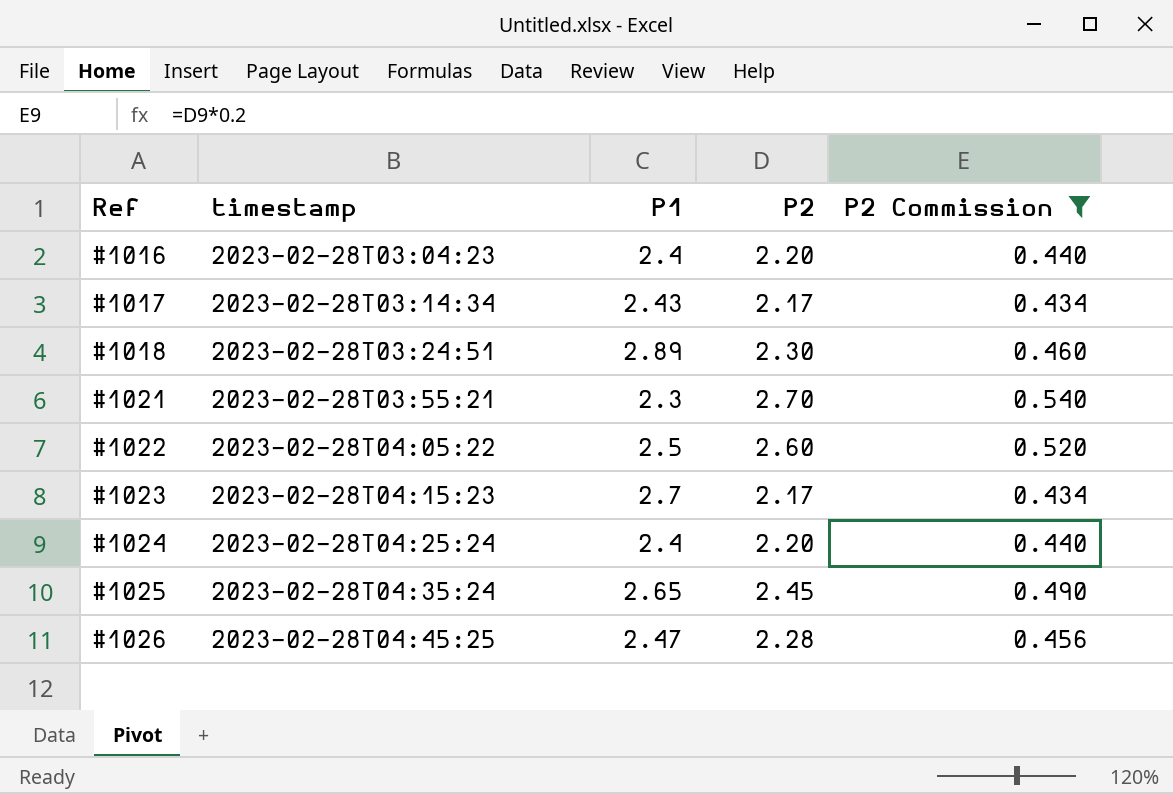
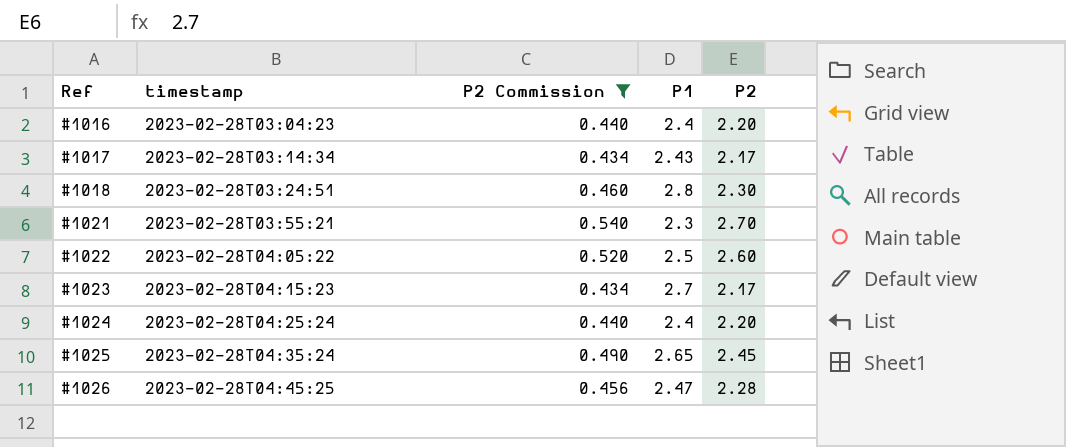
column P2 Commission | position: 5 -> 3
#1018 | P1: 2.89 -> 2.8

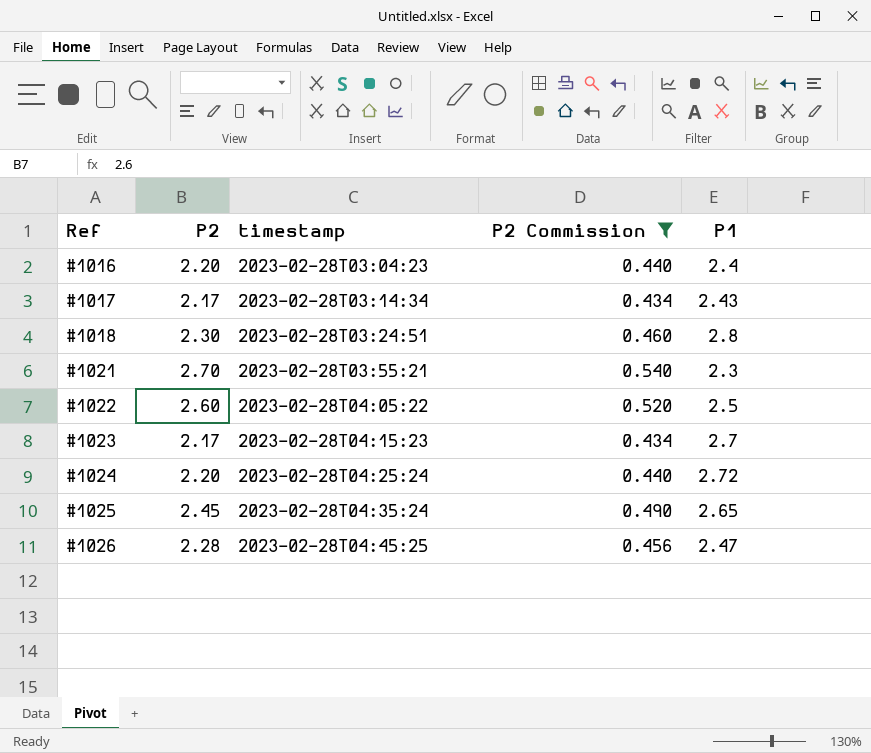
column P2 | position: 5 -> 2
#1024 | P1: 2.4 -> 2.72

